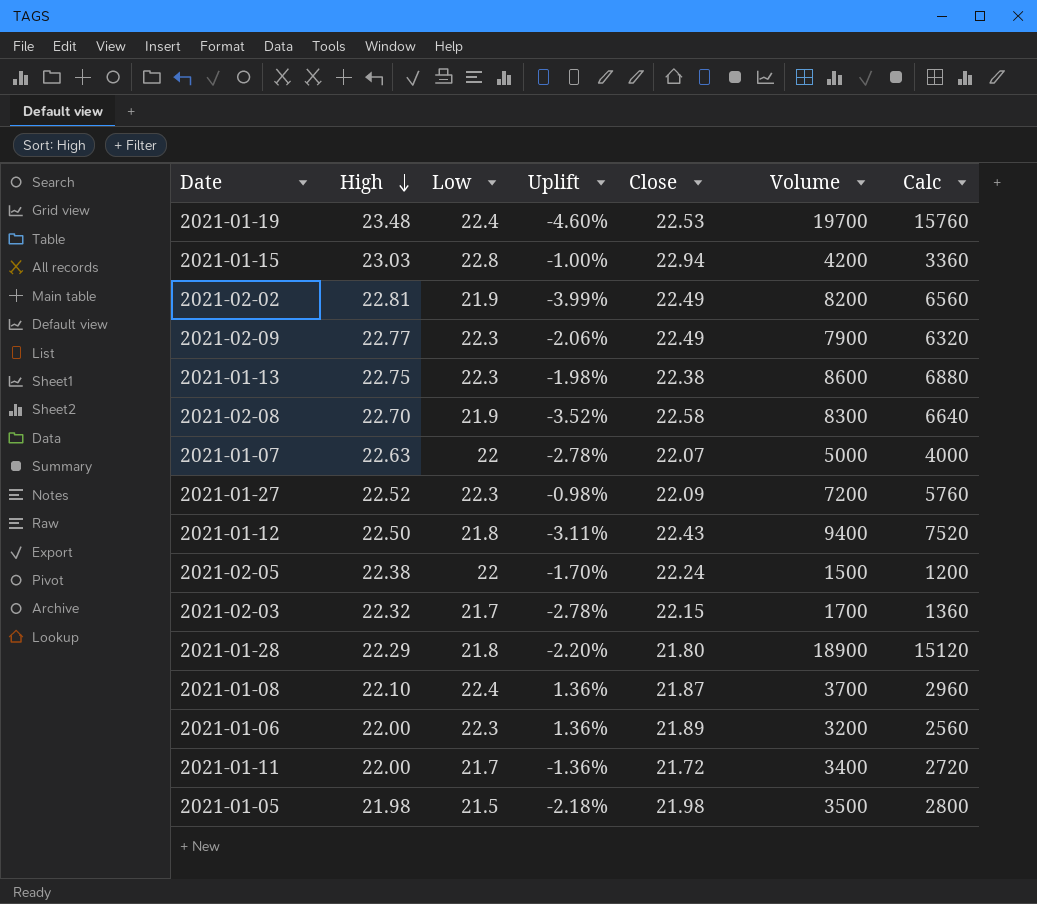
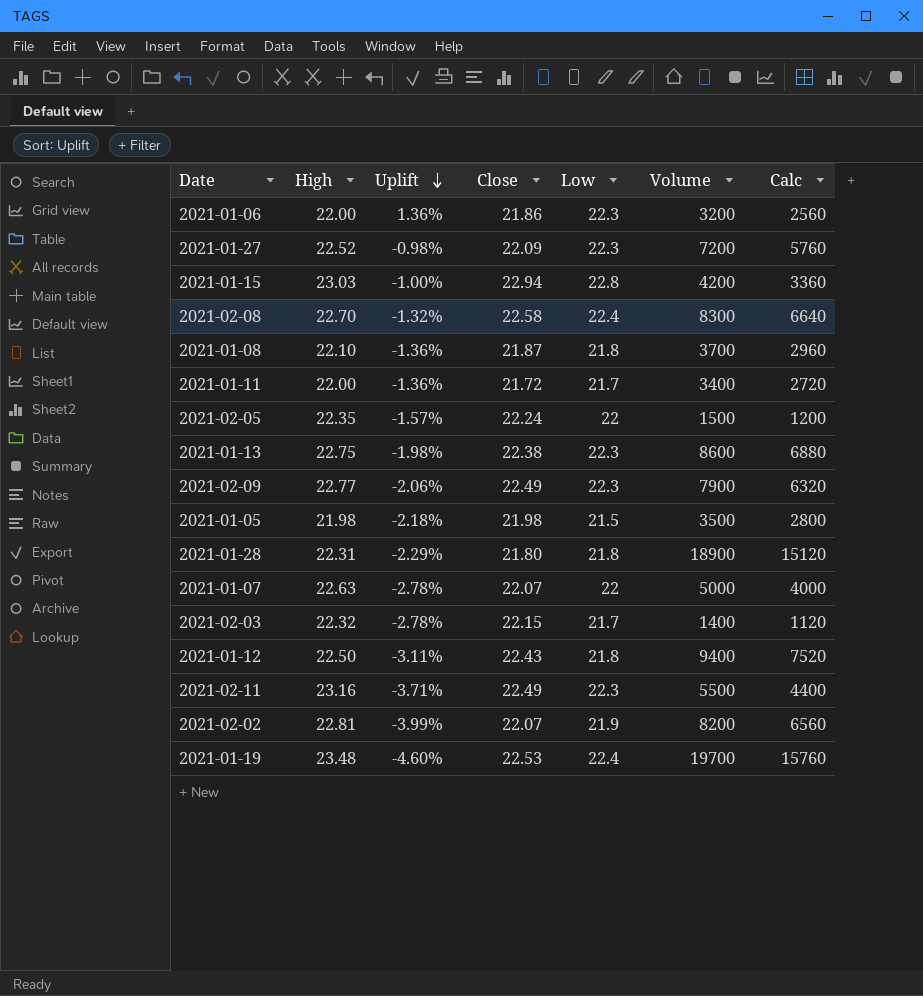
row order: High descending -> Uplift descending
column Low | position: 3 -> 5
2021-01-06 | Close: 21.89 -> 21.86
2021-02-08 | Uplift: -3.52% -> -1.32%
2021-02-08 | Low: 21.9 -> 22.4
2021-01-08 | Uplift: 1.36% -> -1.36%
2021-01-08 | Low: 22.4 -> 21.8
2021-02-05 | High: 22.38 -> 22.35
2021-02-05 | Uplift: -1.70% -> -1.57%
2021-01-28 | High: 22.29 -> 22.31
2021-01-28 | Uplift: -2.20% -> -2.29%
2021-02-03 | Volume: 1700 -> 1400
2021-02-03 | Calc: 1360 -> 1120
row 2021-02-11: none -> 23.16 | -3.71% | 22.49 | 22.3 | 5500 | 4400
2021-02-02 | Close: 22.49 -> 22.07

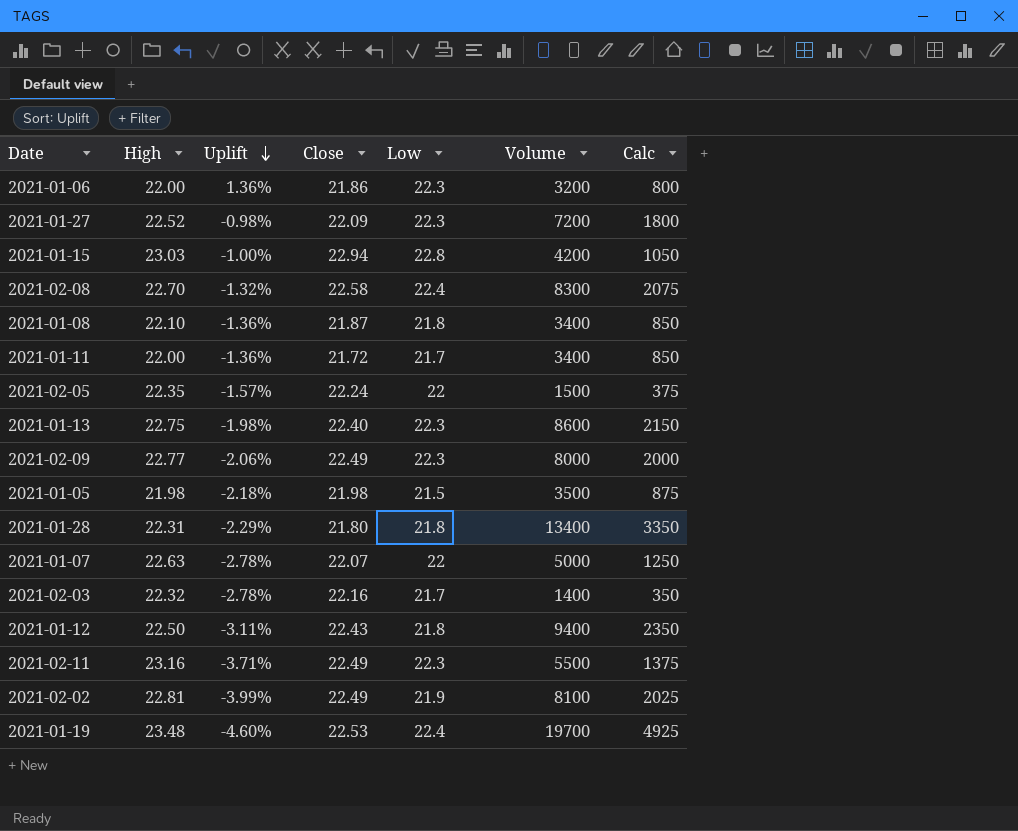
column Calc | formula: [Volume] * 0.8 -> [Volume] * 0.25
2021-01-08 | Volume: 3700 -> 3400
2021-01-13 | Close: 22.38 -> 22.40
2021-02-09 | Volume: 7900 -> 8000
2021-01-28 | Volume: 18900 -> 13400
2021-02-03 | Close: 22.15 -> 22.16
2021-02-02 | Close: 22.07 -> 22.49
2021-02-02 | Volume: 8200 -> 8100

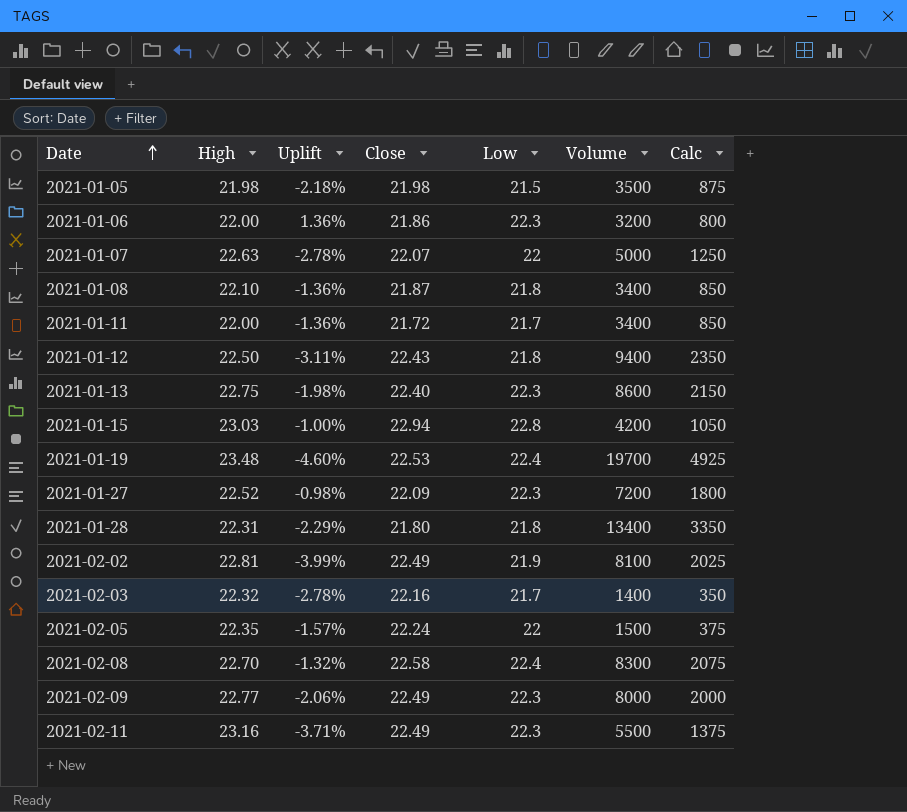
row order: Uplift descending -> Date ascending

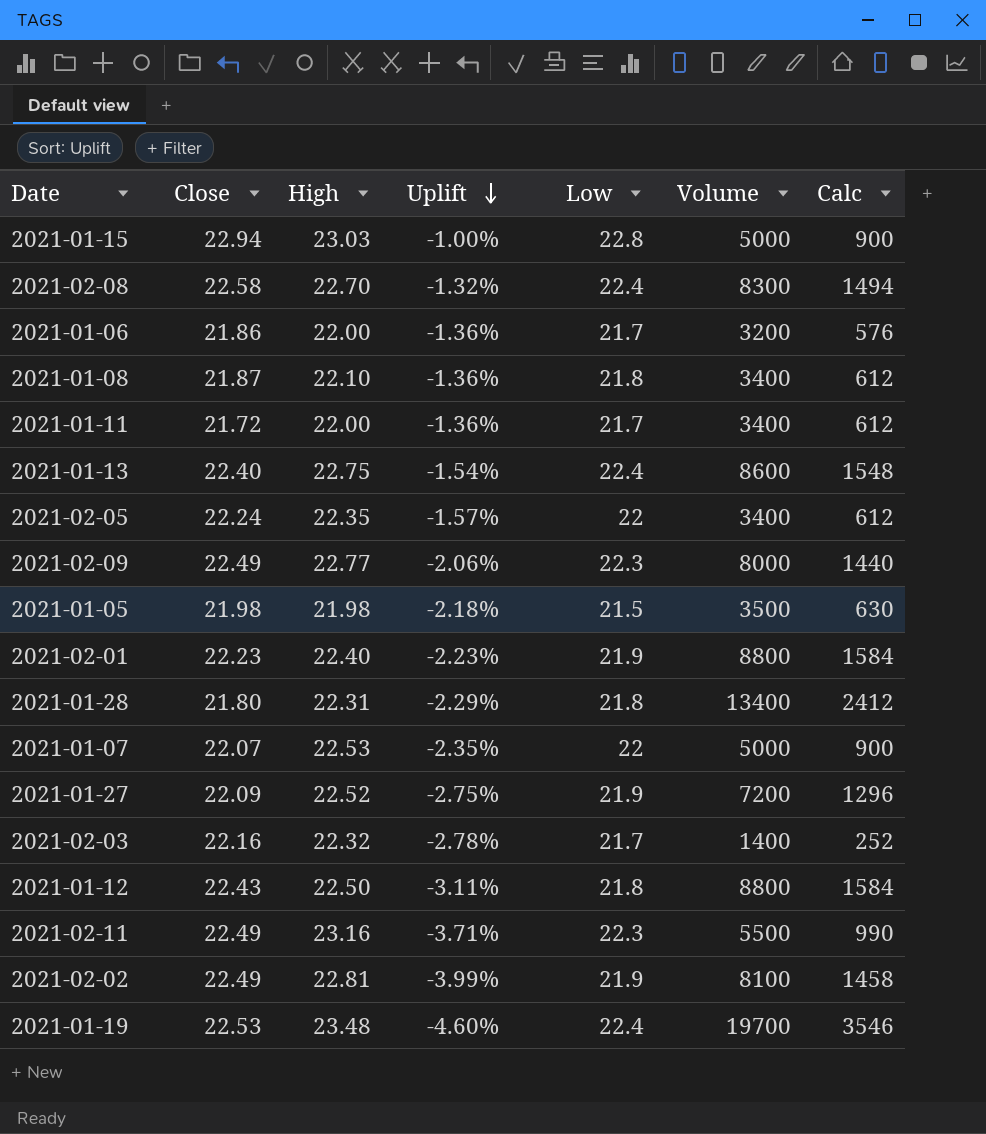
row order: Date ascending -> Uplift descending
column Close | position: 4 -> 2
column Calc | formula: [Volume] * 0.25 -> [Volume] * 0.18
2021-01-15 | Volume: 4200 -> 5000
2021-01-06 | Uplift: 1.36% -> -1.36%
2021-01-06 | Low: 22.3 -> 21.7
2021-01-13 | Uplift: -1.98% -> -1.54%
2021-01-13 | Low: 22.3 -> 22.4
2021-02-05 | Volume: 1500 -> 3400
row 2021-02-01: none -> 22.23 | 22.40 | -2.23% | 21.9 | 8800 | 1584
2021-01-07 | High: 22.63 -> 22.53
2021-01-07 | Uplift: -2.78% -> -2.35%
2021-01-27 | Uplift: -0.98% -> -2.75%
2021-01-27 | Low: 22.3 -> 21.9
2021-01-12 | Volume: 9400 -> 8800

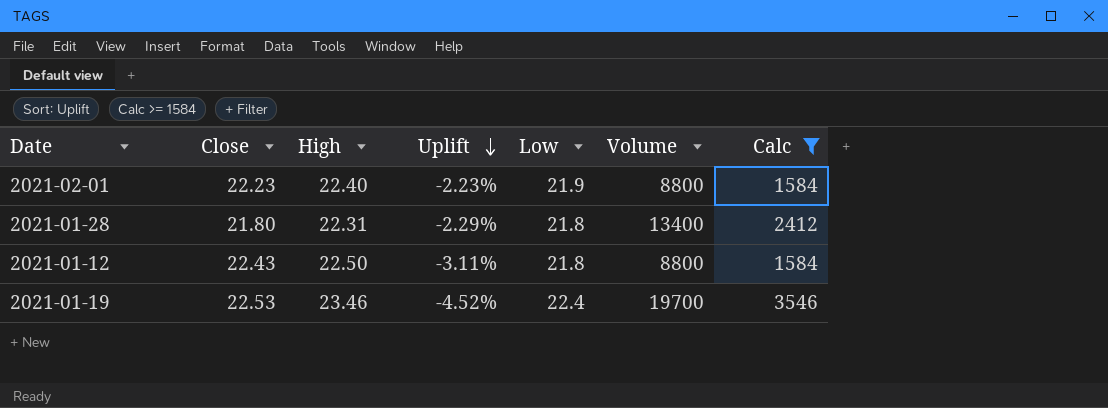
filter: none -> Calc >= 1584
2021-01-19 | High: 23.48 -> 23.46
2021-01-19 | Uplift: -4.60% -> -4.52%

